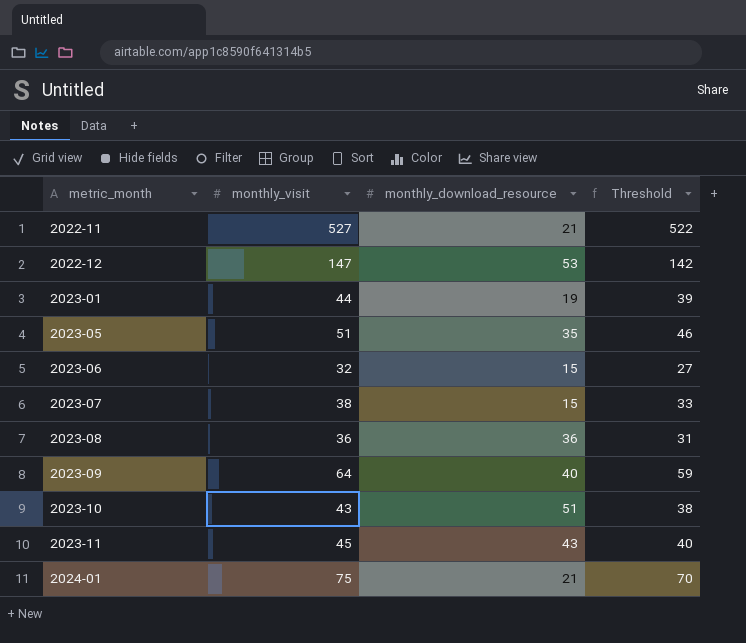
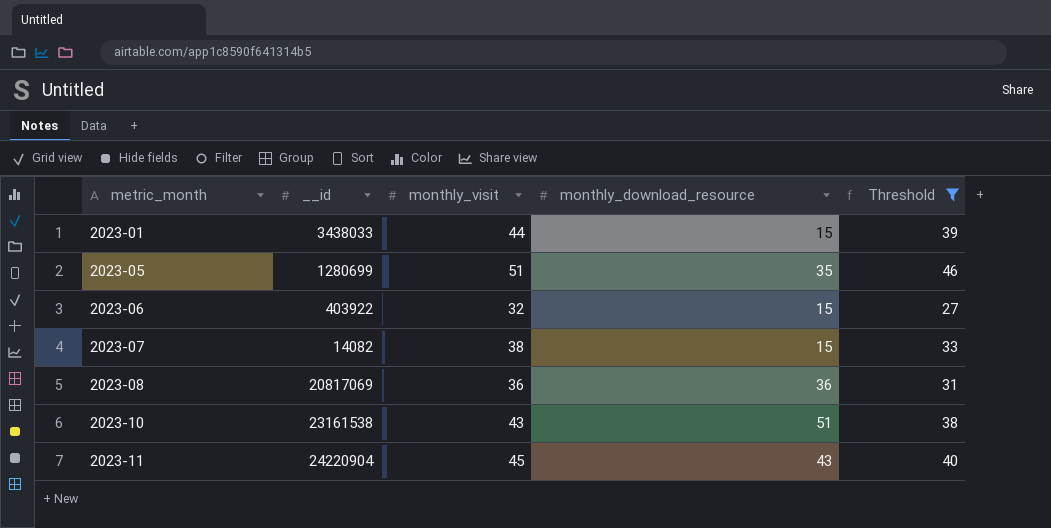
filter: none -> Threshold <= 46
column __id | position: none -> 2
2023-01 | monthly_download_resource: 19 -> 15

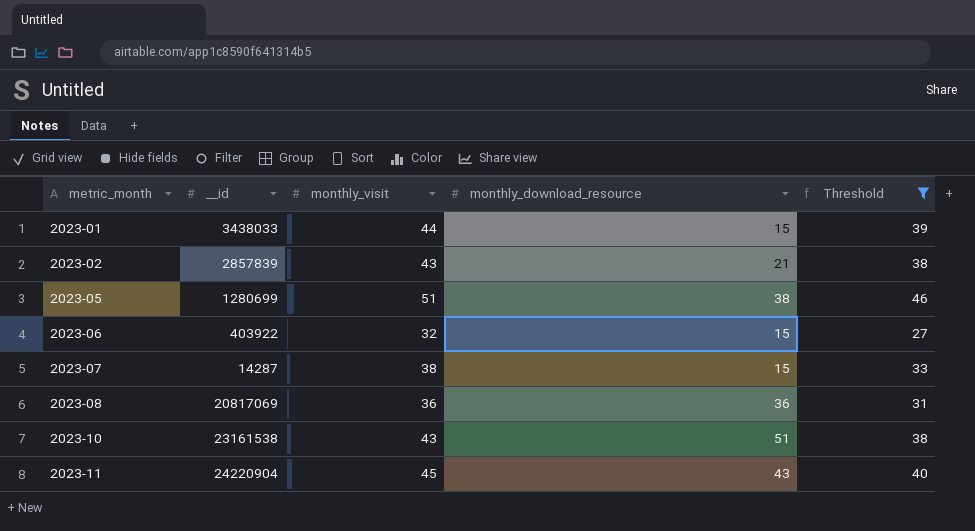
row 2023-02: none -> 2857839 | 43 | 21 | 38
2023-05 | monthly_download_resource: 35 -> 38
2023-07 | __id: 14082 -> 14287

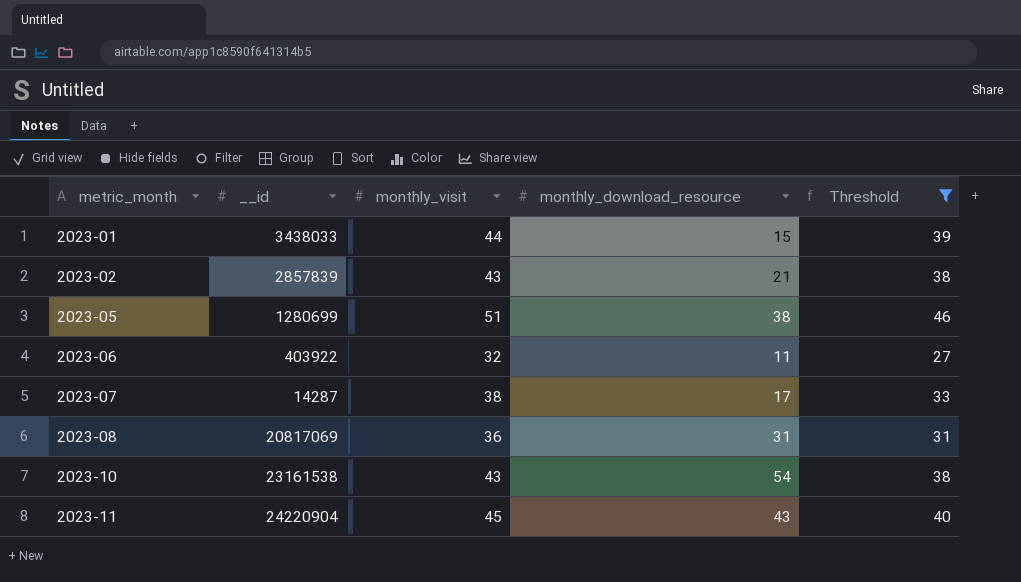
2023-06 | monthly_download_resource: 15 -> 11
2023-07 | monthly_download_resource: 15 -> 17
2023-08 | monthly_download_resource: 36 -> 31
2023-10 | monthly_download_resource: 51 -> 54

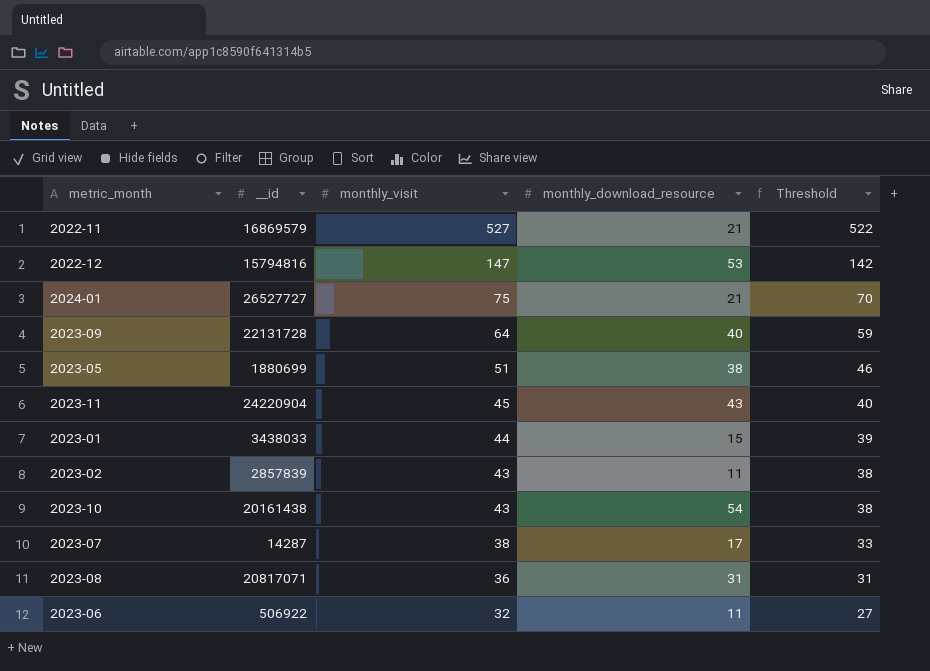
filter: Threshold <= 46 -> none
row order: metric_month ascending -> monthly_visit descending
2023-05 | __id: 1280699 -> 1880699
2023-02 | monthly_download_resource: 21 -> 11
2023-10 | __id: 23161538 -> 20161438
2023-08 | __id: 20817069 -> 20817071
2023-06 | __id: 403922 -> 506922

